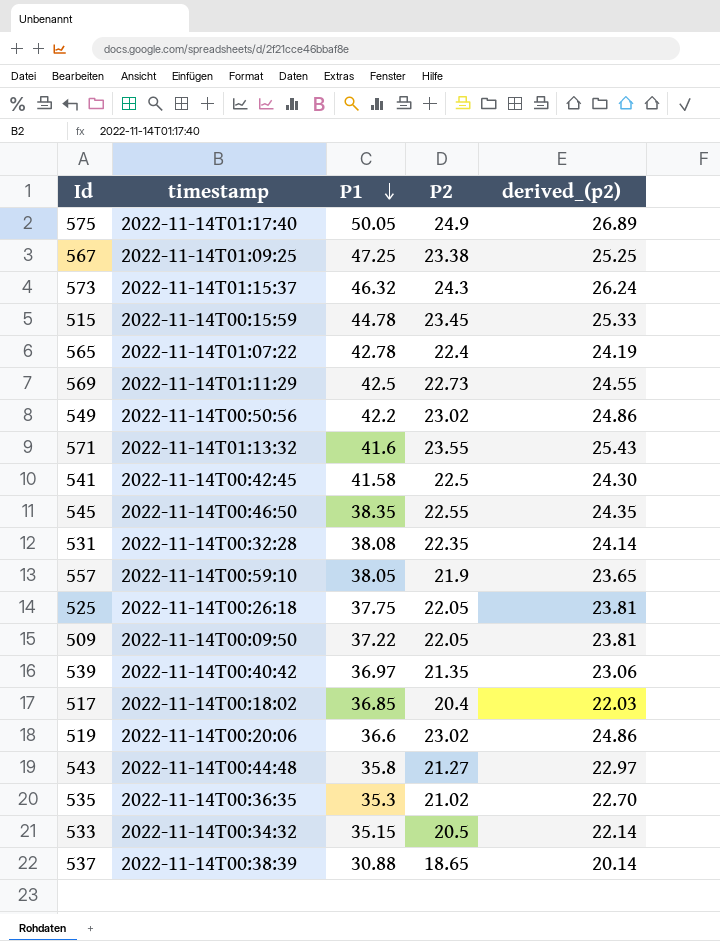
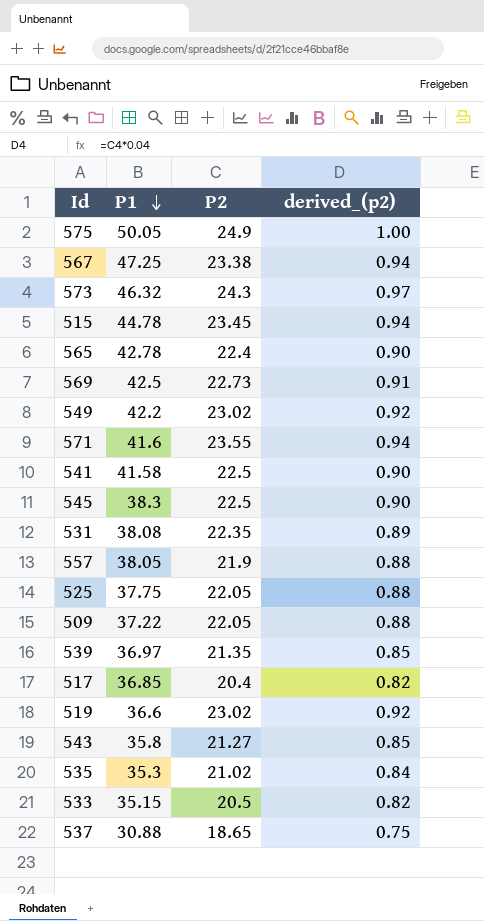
column timestamp | position: 2 -> none
column derived_(p2) | formula: [P2] * 1.08 -> [P2] * 0.04
545 | P1: 38.35 -> 38.3
545 | P2: 22.55 -> 22.5

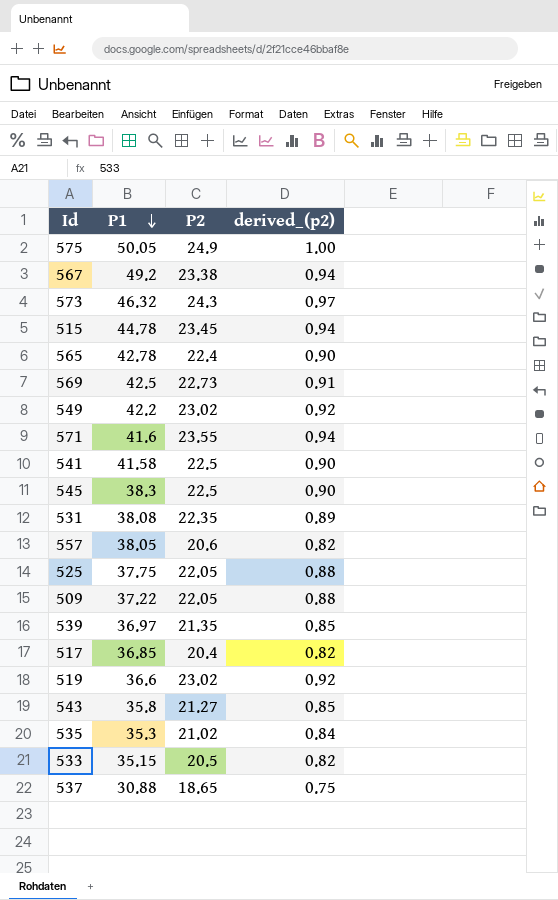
567 | P1: 47.25 -> 49.2
557 | P2: 21.9 -> 20.6
557 | derived_(p2): 0.88 -> 0.82

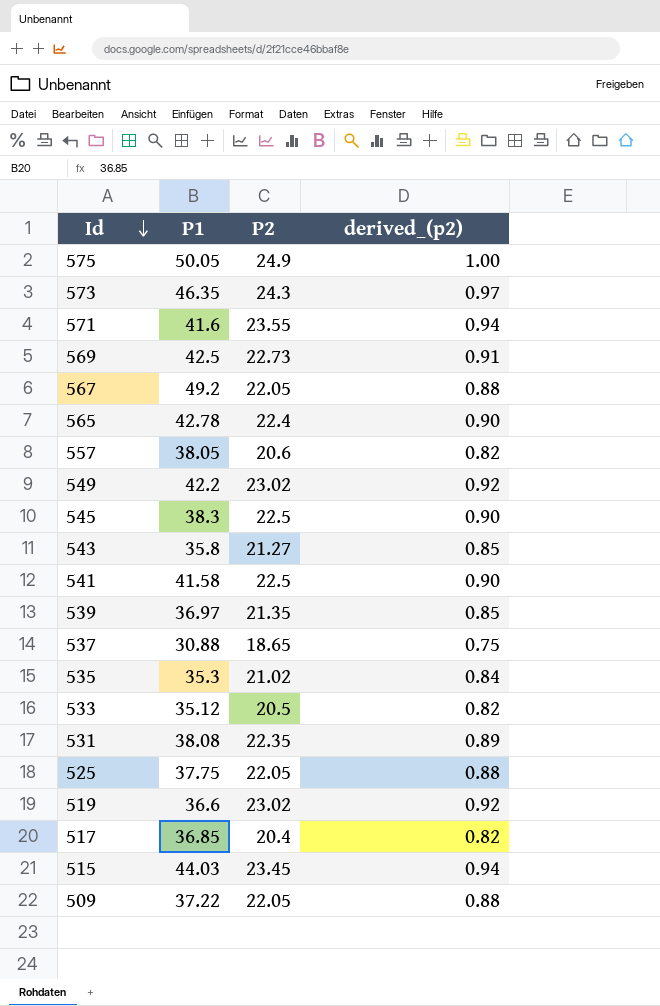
row order: P1 descending -> Id descending
573 | P1: 46.32 -> 46.35
567 | P2: 23.38 -> 22.05
567 | derived_(p2): 0.94 -> 0.88
533 | P1: 35.15 -> 35.12
515 | P1: 44.78 -> 44.03

